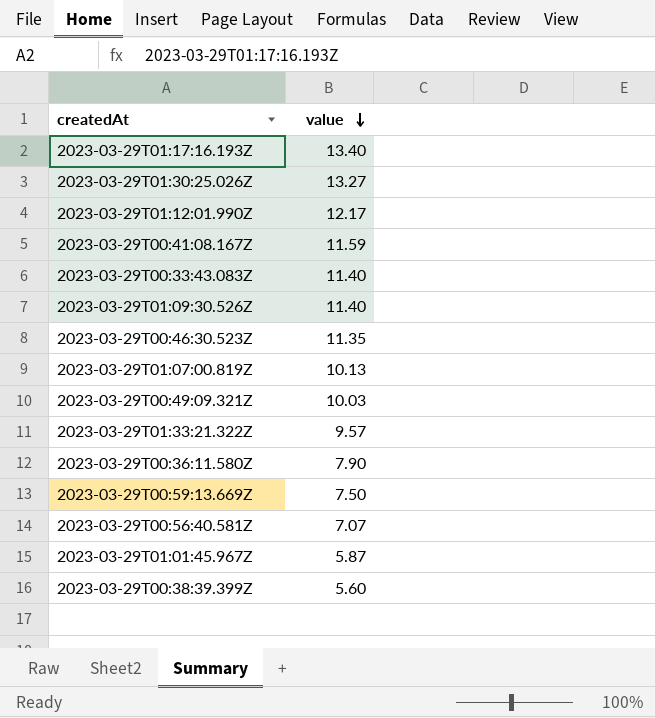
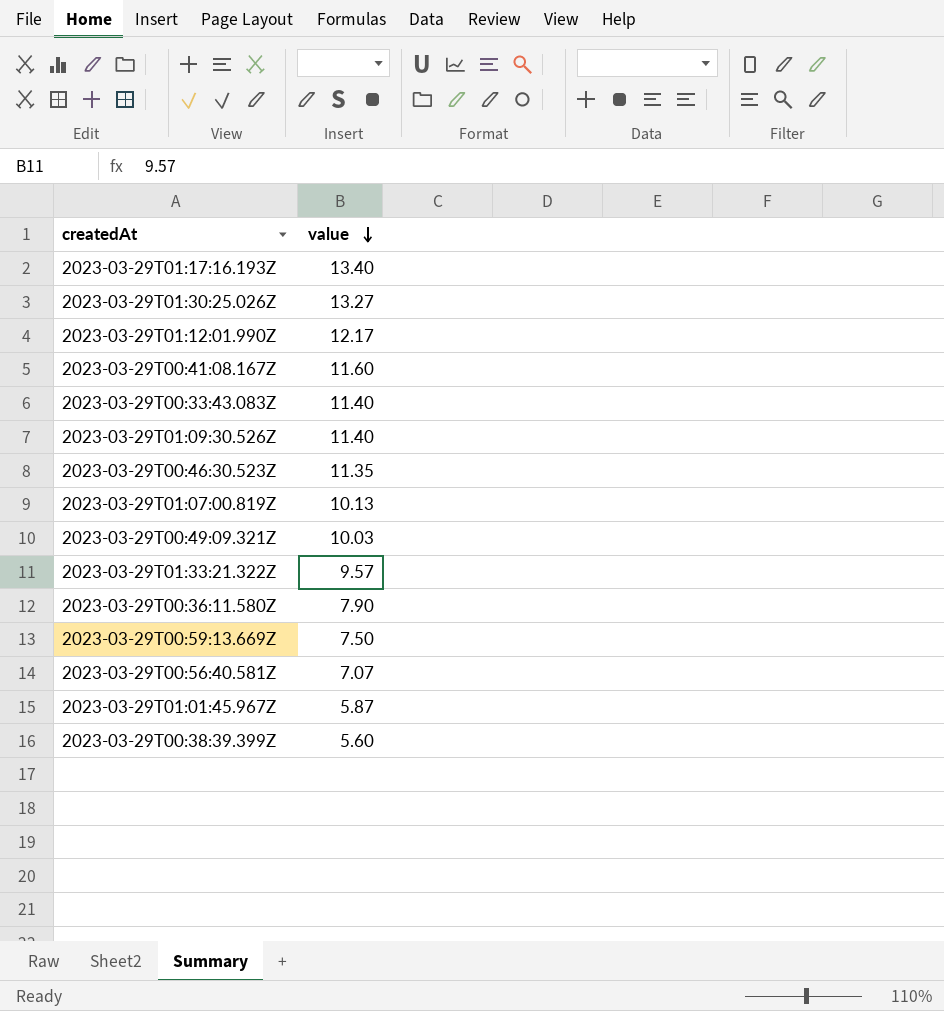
2023-03-29T00:41:08.167Z | value: 11.59 -> 11.60

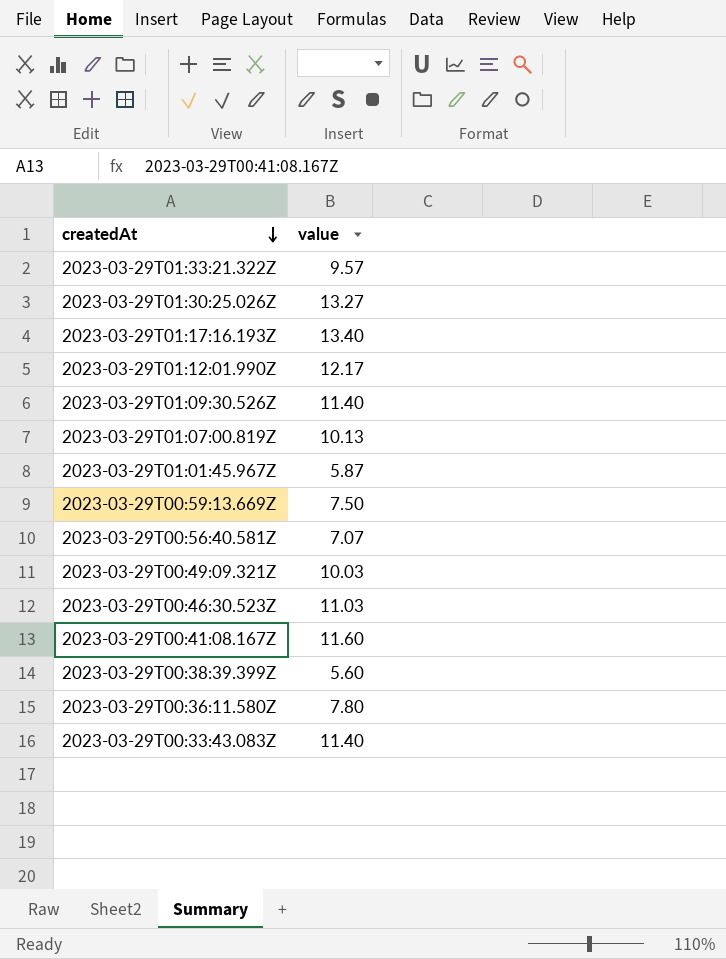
row order: value descending -> createdAt descending
2023-03-29T00:46:30.523Z | value: 11.35 -> 11.03
2023-03-29T00:36:11.580Z | value: 7.90 -> 7.80

